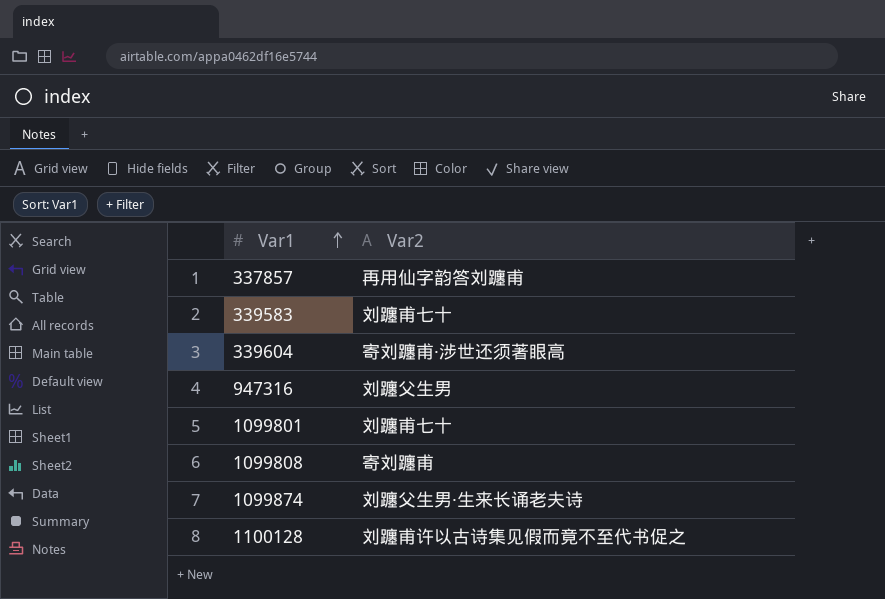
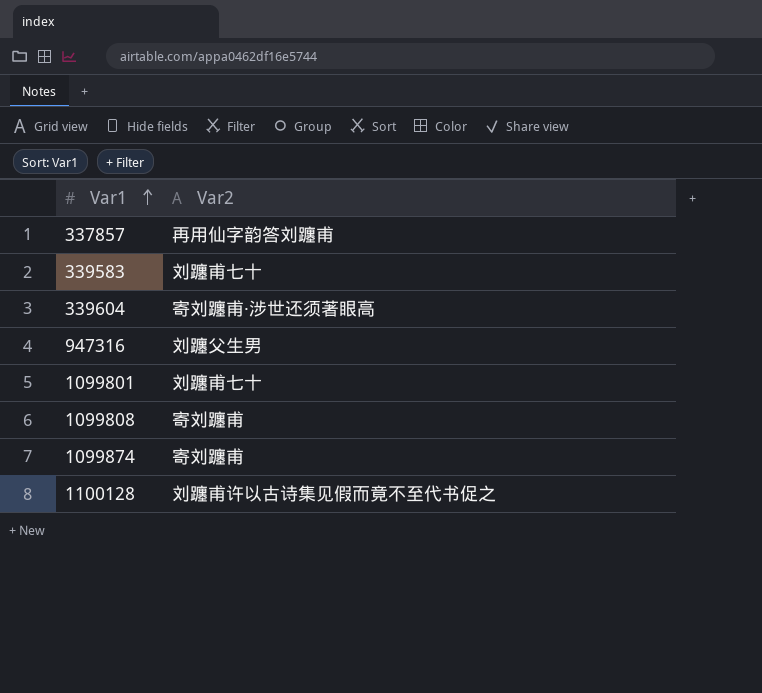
1099874 | Var2: 刘躔父生男·生来长诵老夫诗 -> 寄刘躔甫

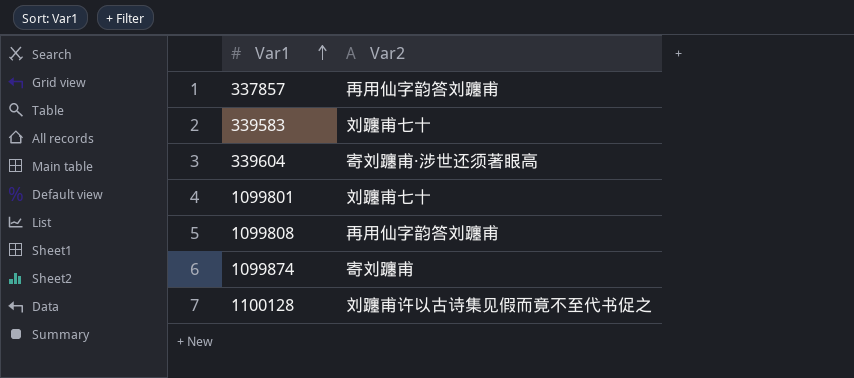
row 947316: 刘躔父生男 -> none
1099808 | Var2: 寄刘躔甫 -> 再用仙字韵答刘躔甫

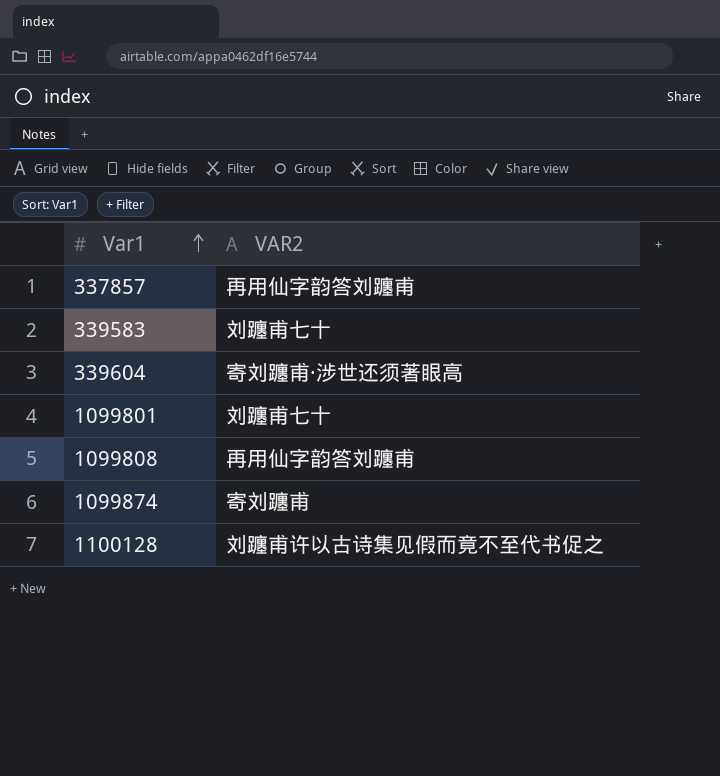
column name: Var2 -> VAR2

